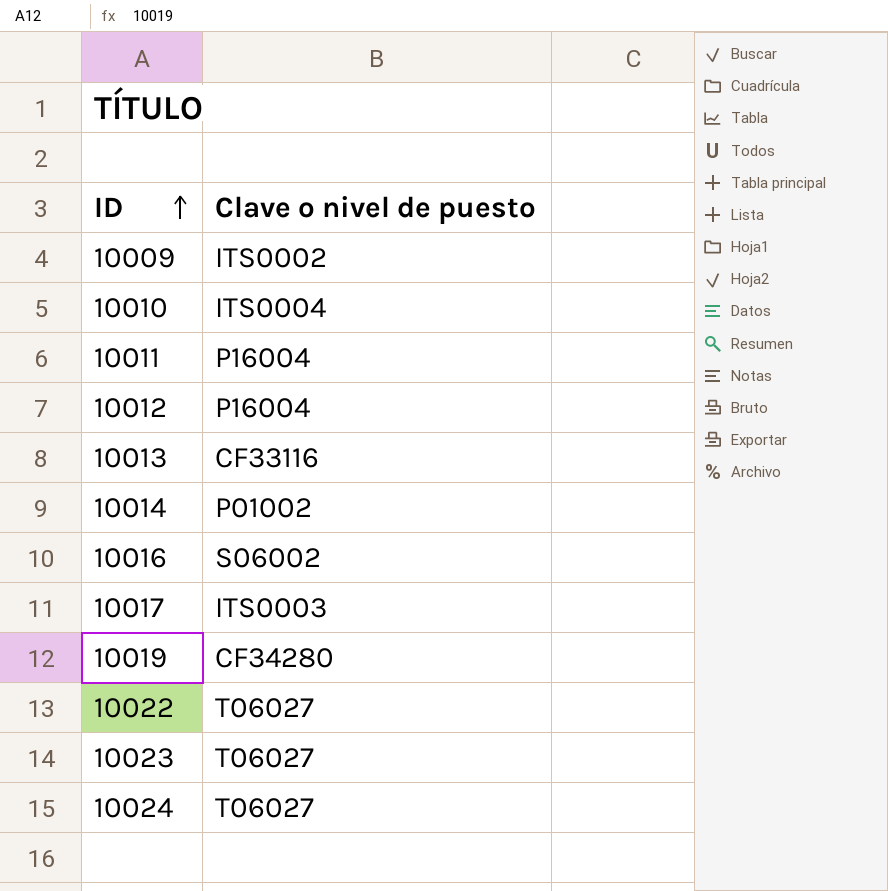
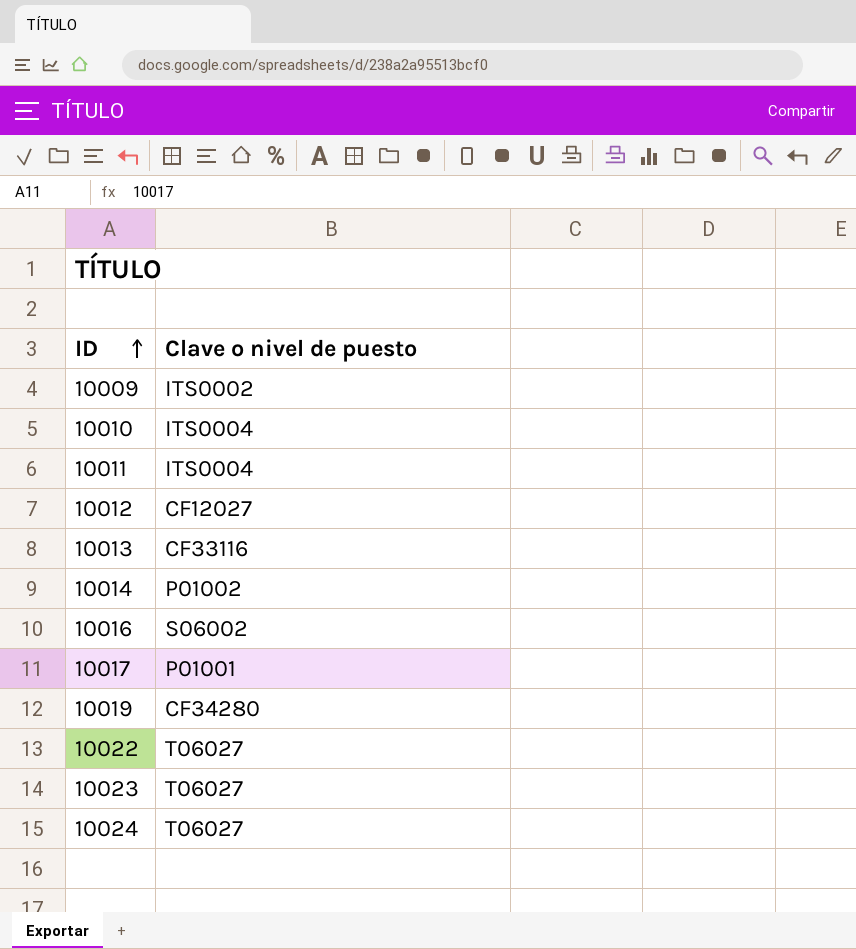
10011 | Clave o nivel de puesto: P16004 -> ITS0004
10012 | Clave o nivel de puesto: P16004 -> CF12027
10017 | Clave o nivel de puesto: ITS0003 -> P01001

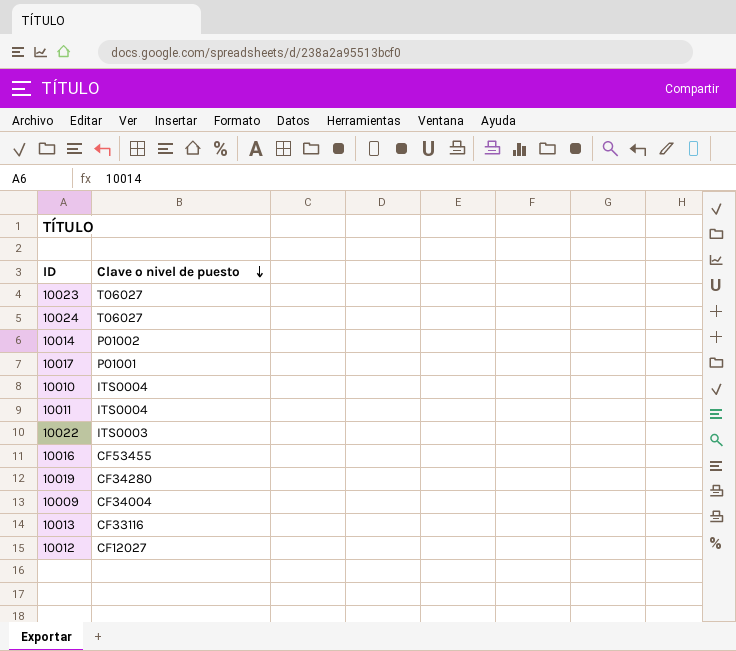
row order: ID ascending -> Clave o nivel de puesto descending
10022 | Clave o nivel de puesto: T06027 -> ITS0003
10016 | Clave o nivel de puesto: S06002 -> CF53455
10009 | Clave o nivel de puesto: ITS0002 -> CF34004

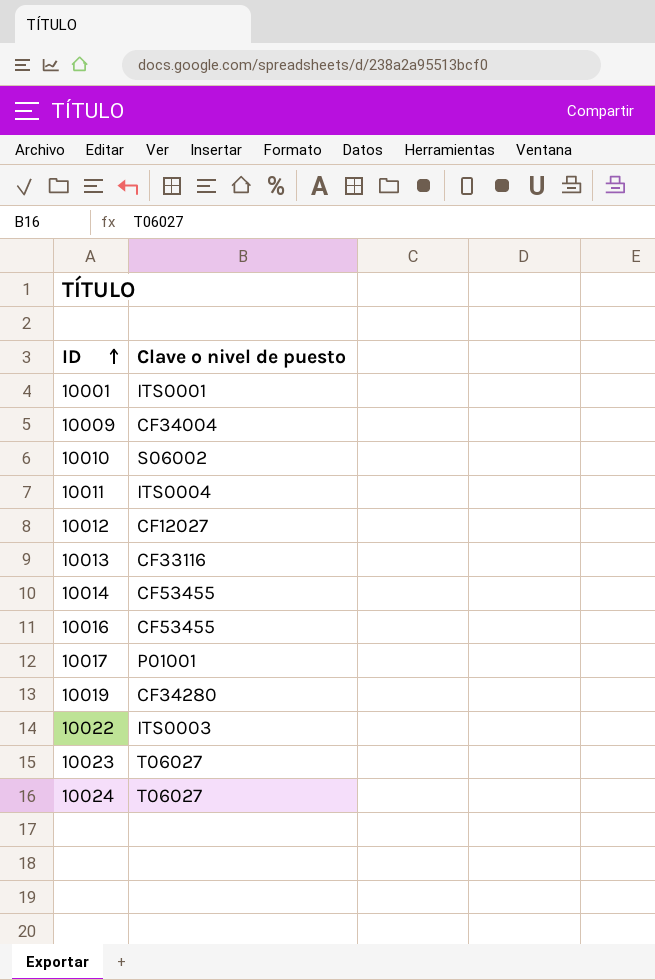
row order: Clave o nivel de puesto descending -> ID ascending
row 10001: none -> ITS0001
10010 | Clave o nivel de puesto: ITS0004 -> S06002
10014 | Clave o nivel de puesto: P01002 -> CF53455

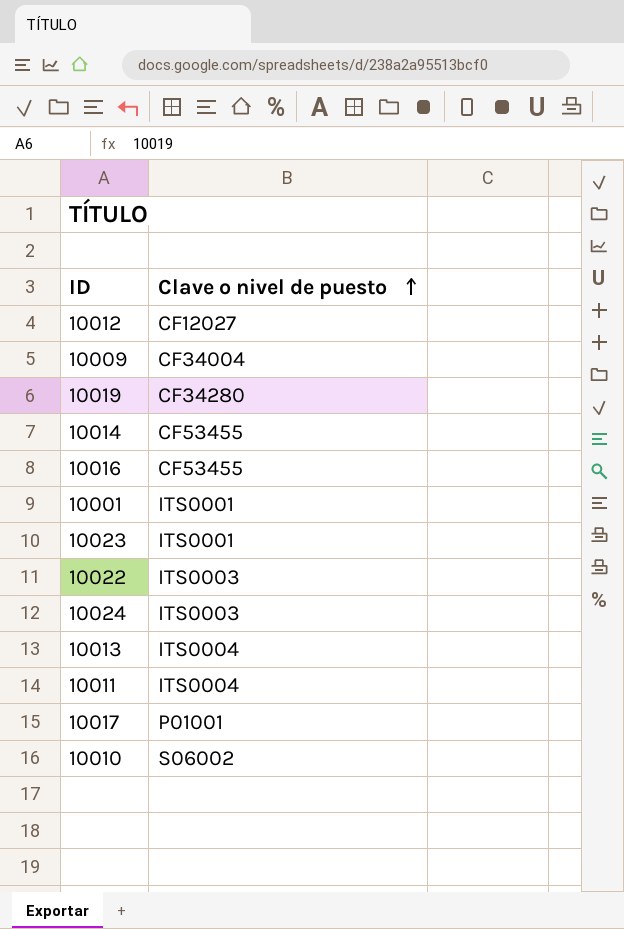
row order: ID ascending -> Clave o nivel de puesto ascending
10023 | Clave o nivel de puesto: T06027 -> ITS0001
10024 | Clave o nivel de puesto: T06027 -> ITS0003
10013 | Clave o nivel de puesto: CF33116 -> ITS0004

